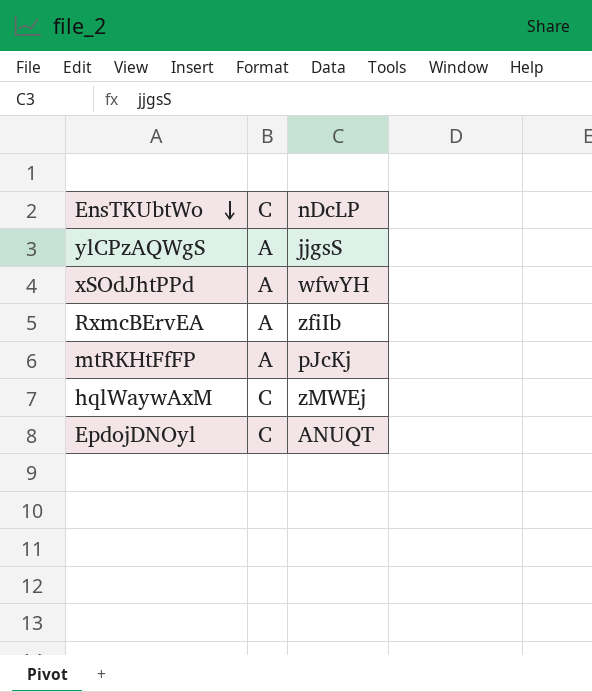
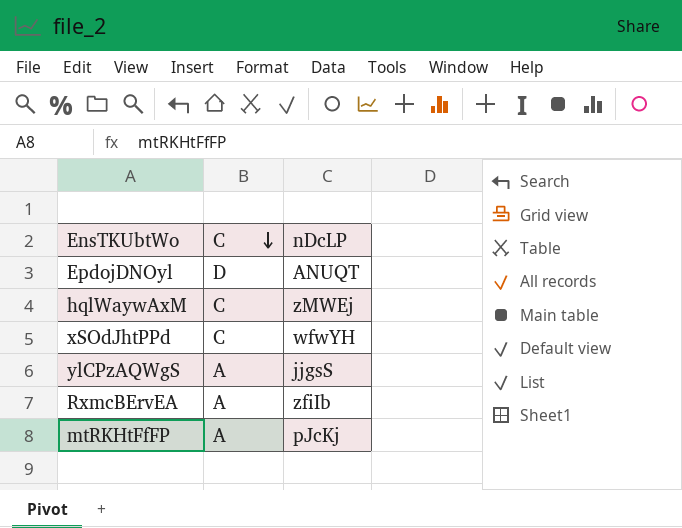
row order: EnsTKUbtWo descending -> C descending
EpdojDNOyl | C: C -> D
xSOdJhtPPd | C: A -> C

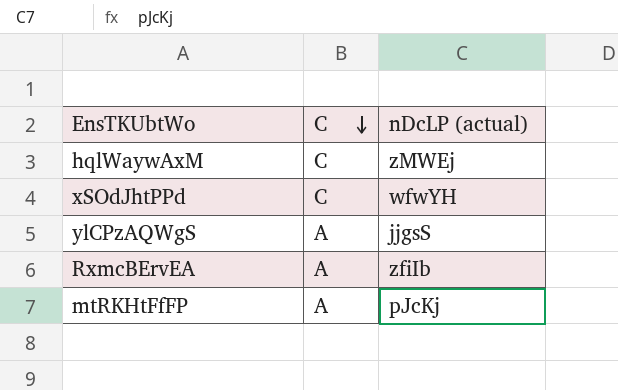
column name: nDcLP -> nDcLP (actual)
row EpdojDNOyl: D | ANUQT -> none

